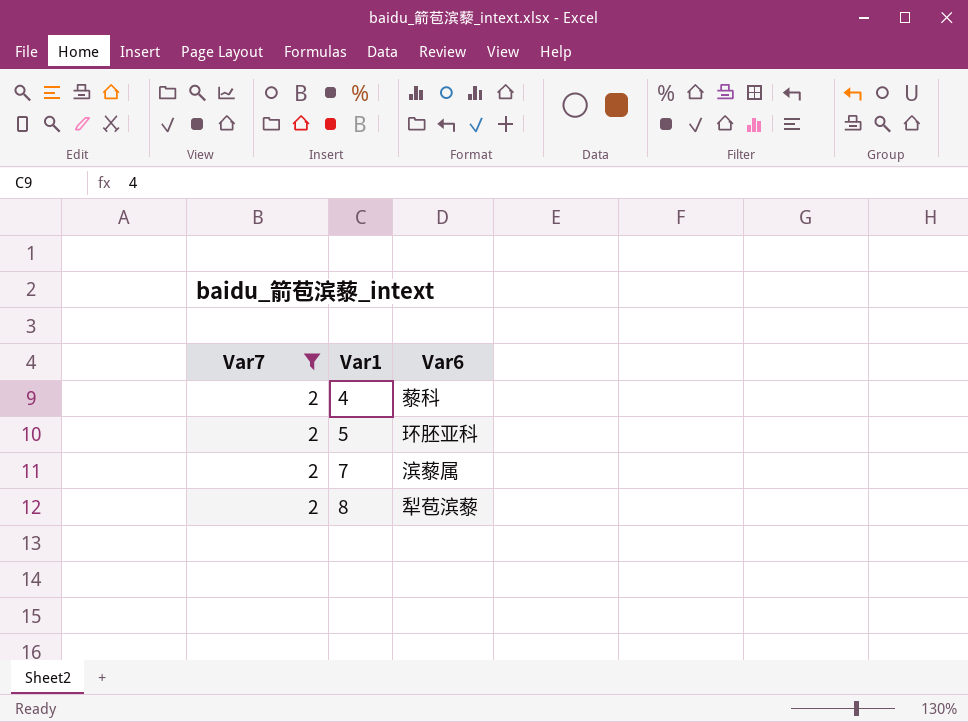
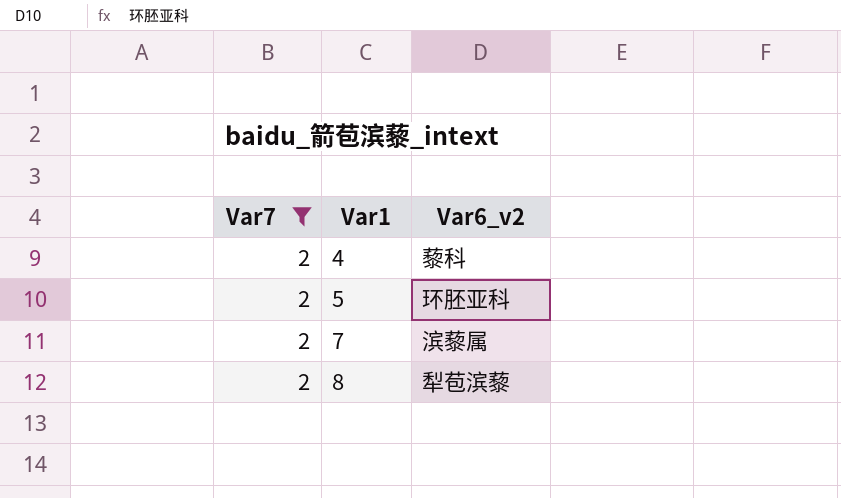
column name: Var6 -> Var6_v2

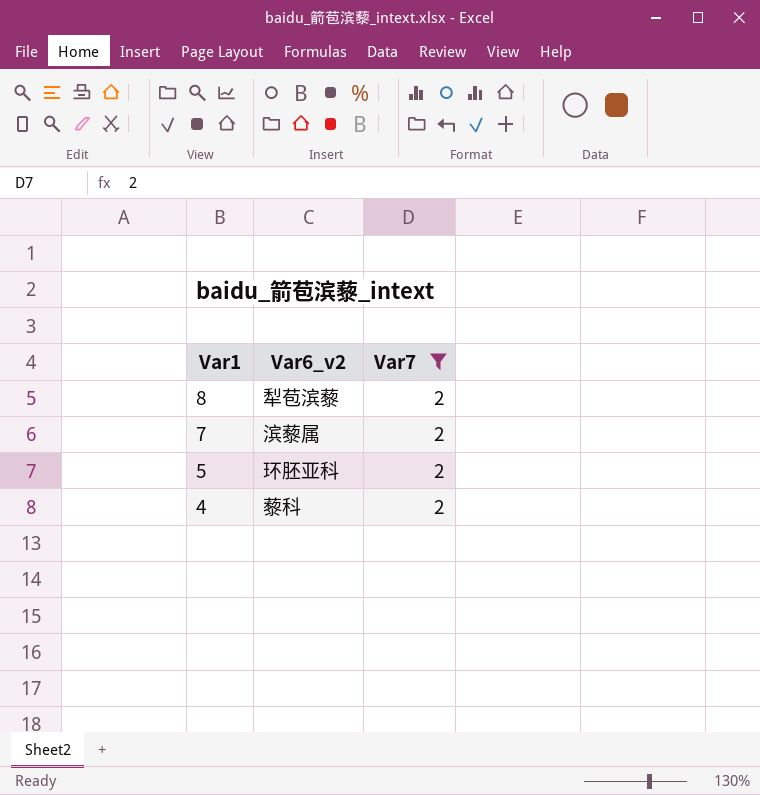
row order: Var1 ascending -> Var1 descending
column Var7 | position: 1 -> 3

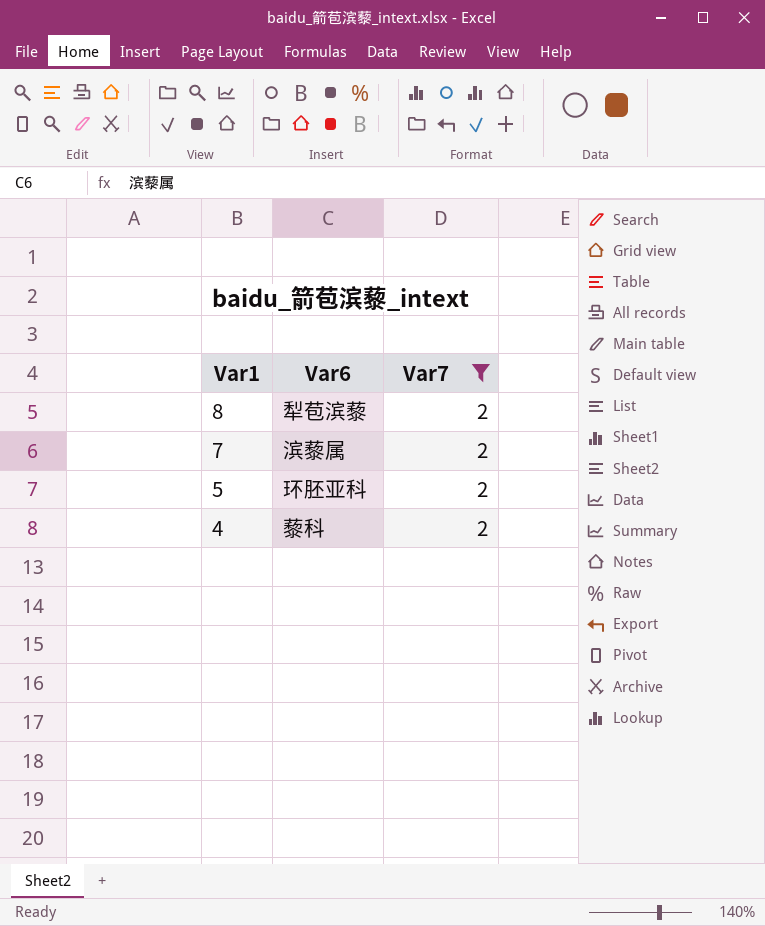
column name: Var6_v2 -> Var6

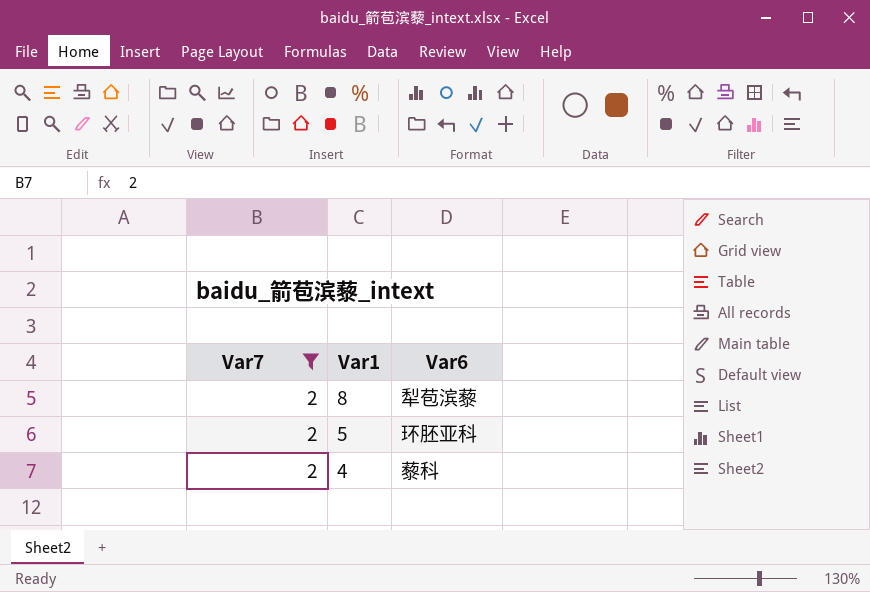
column Var7 | position: 3 -> 1
row 7: 滨藜属 | 2 -> none

